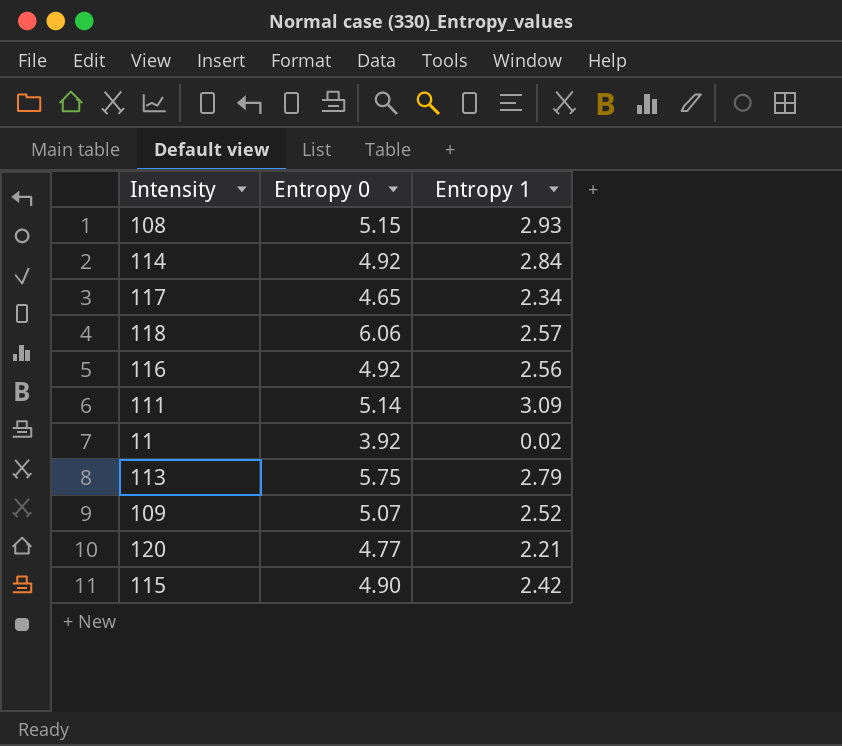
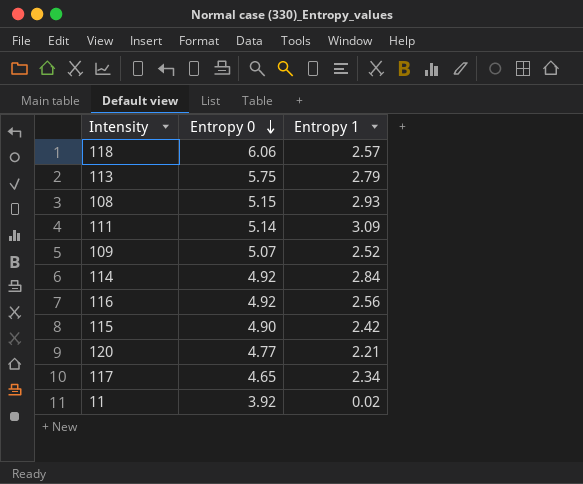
row order: none -> Entropy 0 descending

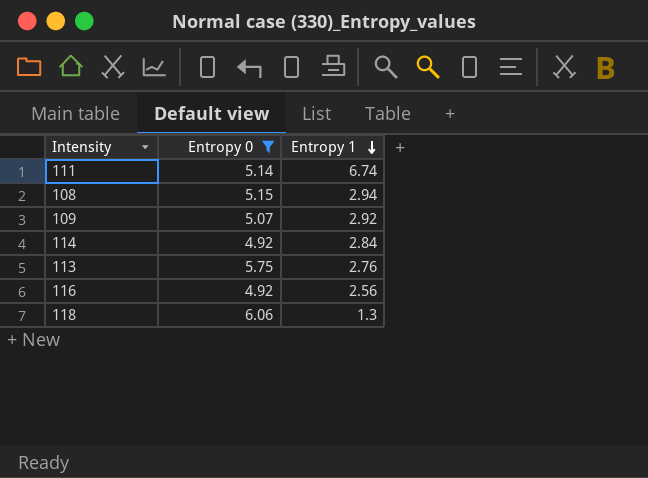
filter: none -> Entropy 0 >= 4.92
row order: Entropy 0 descending -> Entropy 1 descending
111 | Entropy 1: 3.09 -> 6.74
108 | Entropy 1: 2.93 -> 2.94
109 | Entropy 1: 2.52 -> 2.92
113 | Entropy 1: 2.79 -> 2.76
118 | Entropy 1: 2.57 -> 1.3

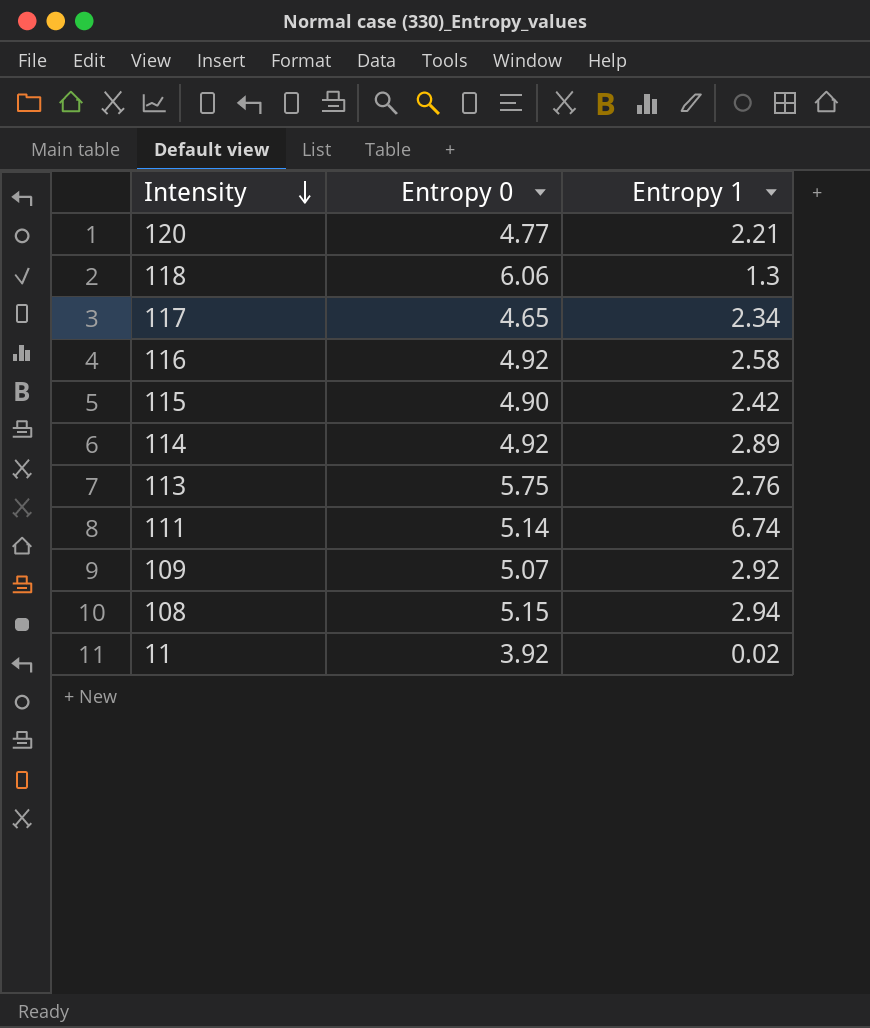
filter: Entropy 0 >= 4.92 -> none
row order: Entropy 1 descending -> Intensity descending
116 | Entropy 1: 2.56 -> 2.58
114 | Entropy 1: 2.84 -> 2.89

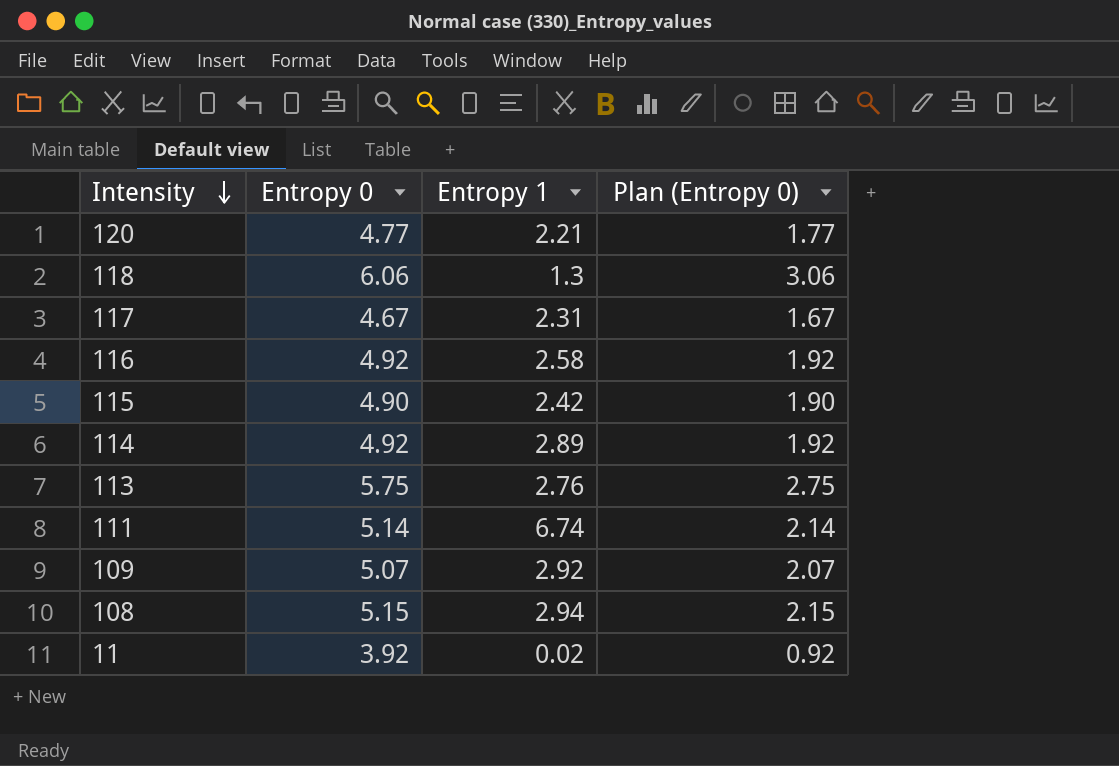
column Plan (Entropy 0) | formula: none -> [Entropy 0] - 3
117 | Entropy 0: 4.65 -> 4.67
117 | Entropy 1: 2.34 -> 2.31

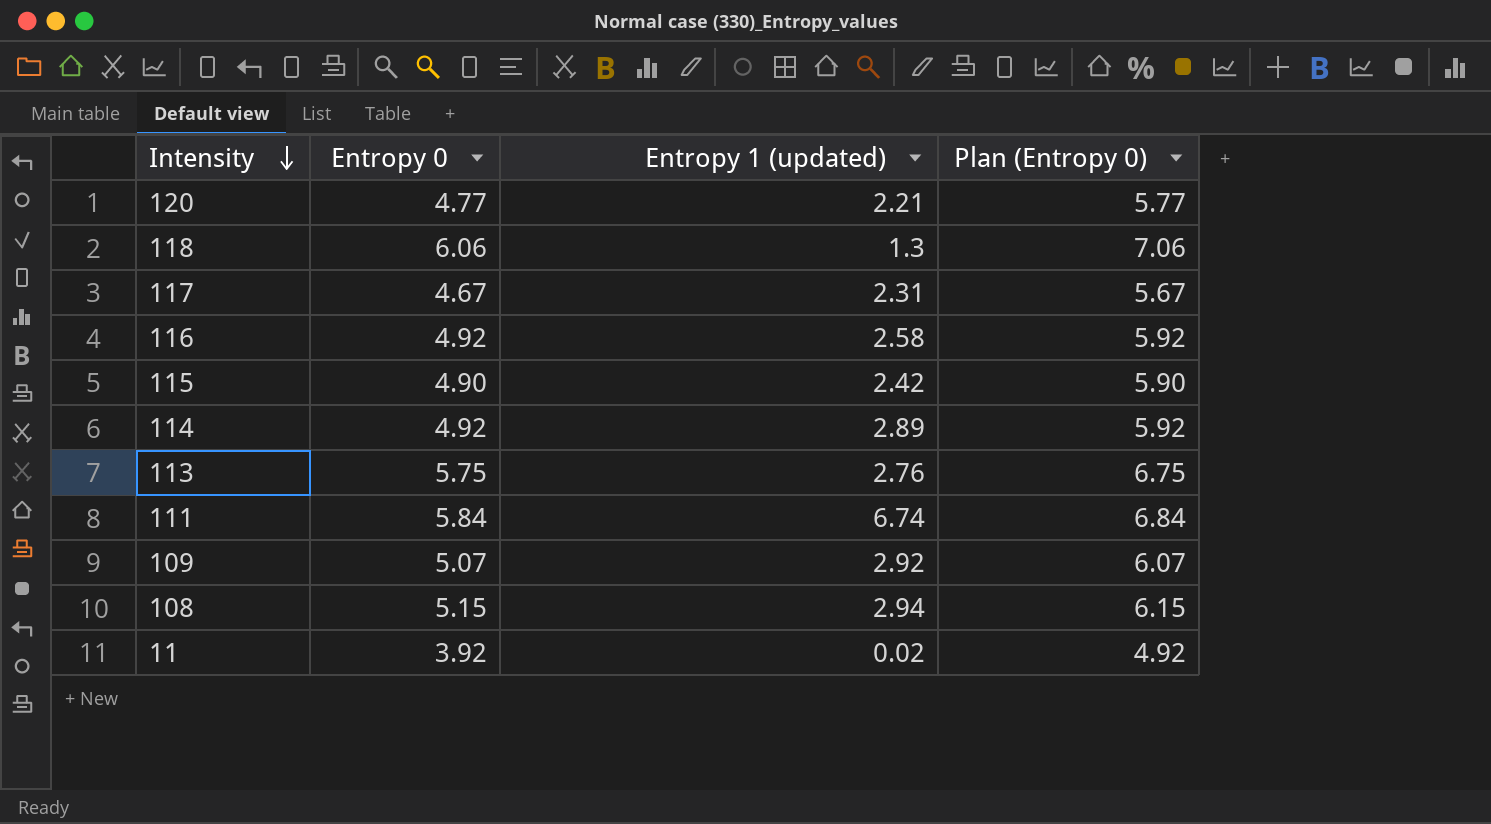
column name: Entropy 1 -> Entropy 1 (updated)
column Plan (Entropy 0) | formula: [Entropy 0] - 3 -> [Entropy 0] + 1
111 | Entropy 0: 5.14 -> 5.84

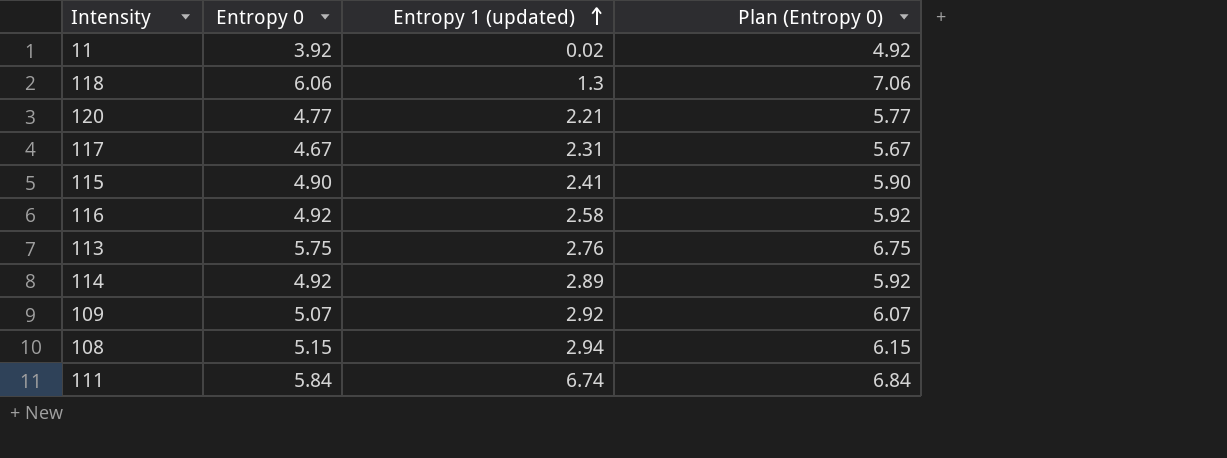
row order: Intensity descending -> Entropy 1 (updated) ascending
115 | Entropy 1 (updated): 2.42 -> 2.41

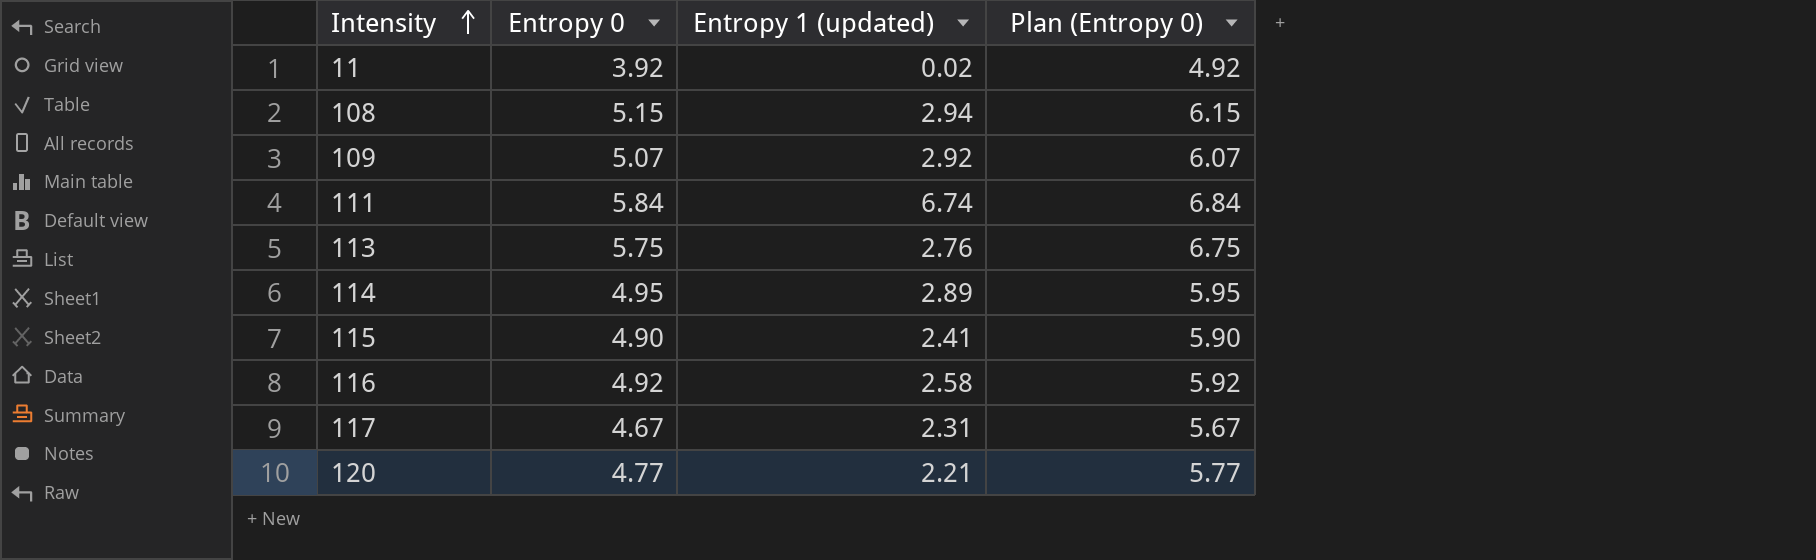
row order: Entropy 1 (updated) ascending -> Intensity ascending
row 118: 6.06 | 1.3 | 7.06 -> none
114 | Entropy 0: 4.92 -> 4.95
114 | Plan (Entropy 0): 5.92 -> 5.95

